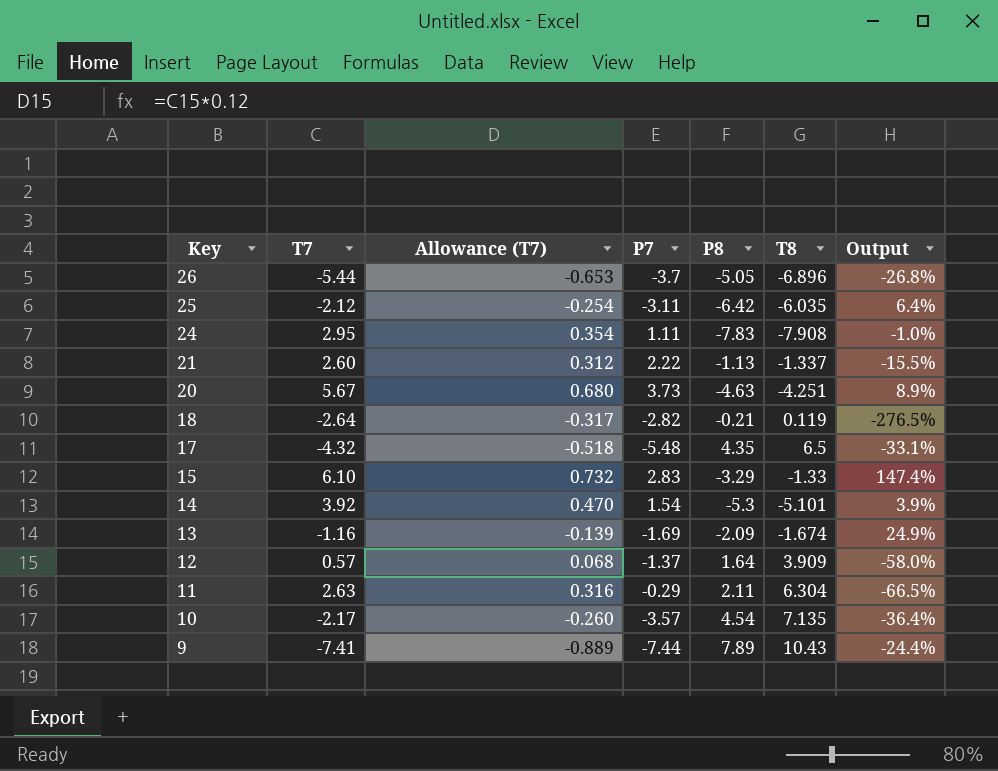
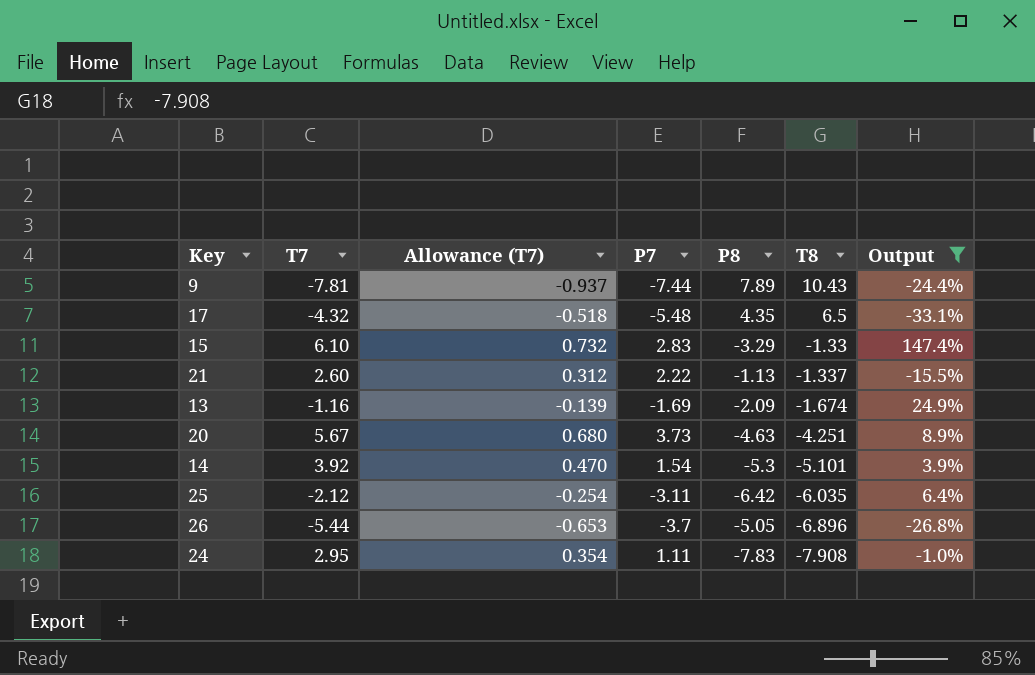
filter: none -> Output >= -33.1%
row order: Key descending -> T8 descending
9 | T7: -7.41 -> -7.81
9 | Allowance (T7): -0.889 -> -0.937

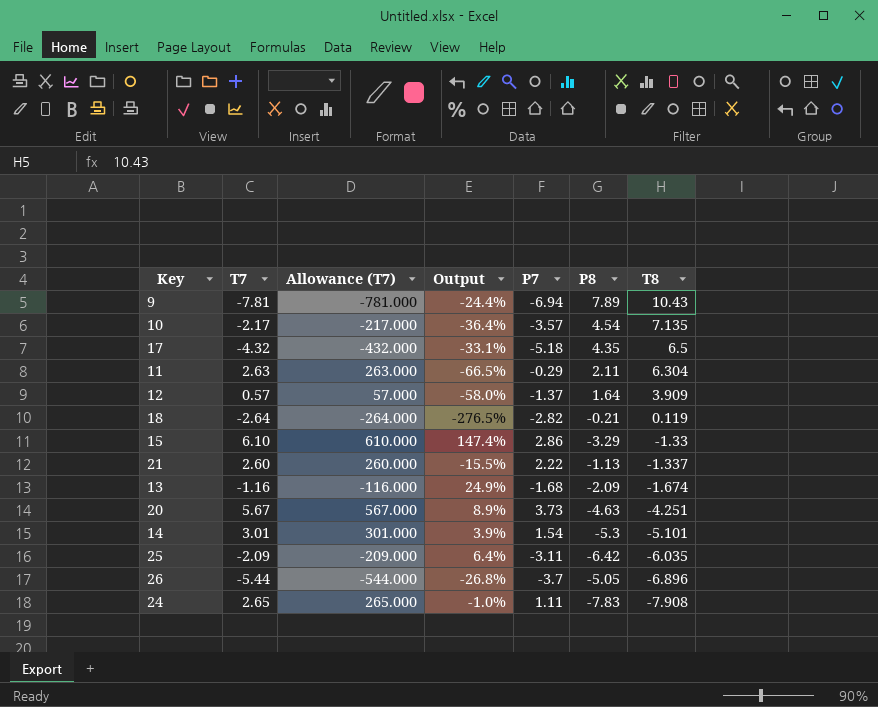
filter: Output >= -33.1% -> none
column Allowance (T7) | formula: [T7] * 0.12 -> [T7] * 100
column Output | position: 7 -> 4
9 | P7: -7.44 -> -6.94
17 | P7: -5.48 -> -5.18
15 | P7: 2.83 -> 2.86
13 | P7: -1.69 -> -1.68
14 | T7: 3.92 -> 3.01
25 | T7: -2.12 -> -2.09
24 | T7: 2.95 -> 2.65

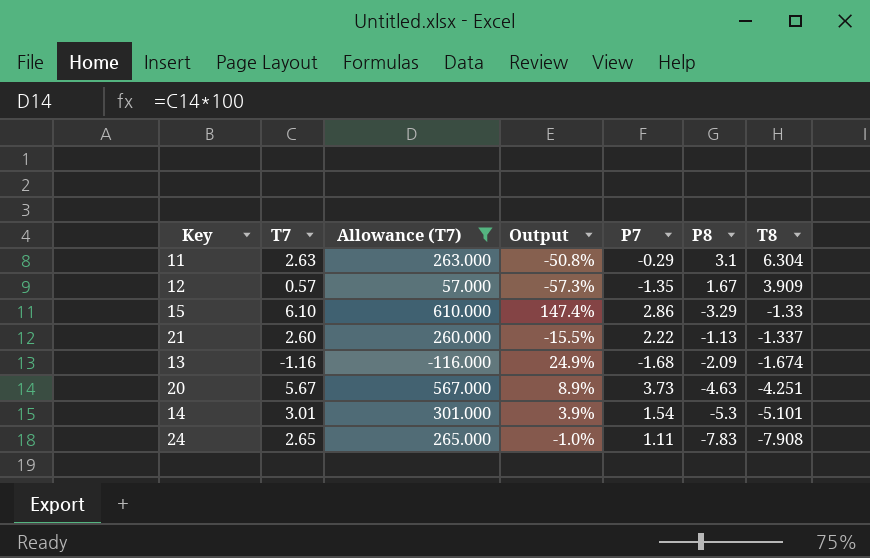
filter: none -> Allowance (T7) >= -116.000
11 | Output: -66.5% -> -50.8%
11 | P8: 2.11 -> 3.1
12 | Output: -58.0% -> -57.3%
12 | P7: -1.37 -> -1.35
12 | P8: 1.64 -> 1.67

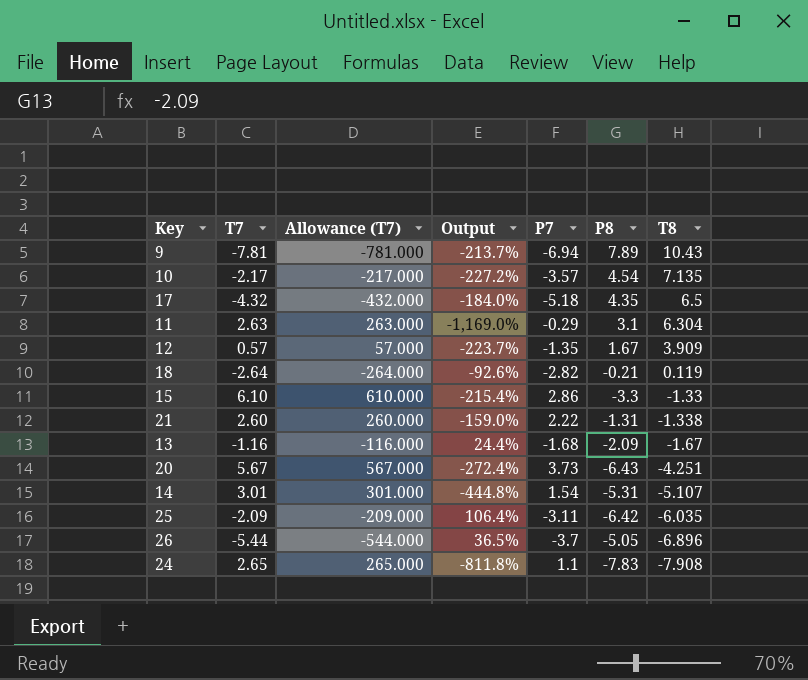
filter: Allowance (T7) >= -116.000 -> none
column Output | formula: ([P8] - [T8]) / [T8] -> ([P8] - [P7]) / [P7]
15 | P8: -3.29 -> -3.3
21 | P8: -1.13 -> -1.31
21 | T8: -1.337 -> -1.338
13 | T8: -1.674 -> -1.67
20 | P8: -4.63 -> -6.43
14 | P8: -5.3 -> -5.31
14 | T8: -5.101 -> -5.107
24 | P7: 1.11 -> 1.1

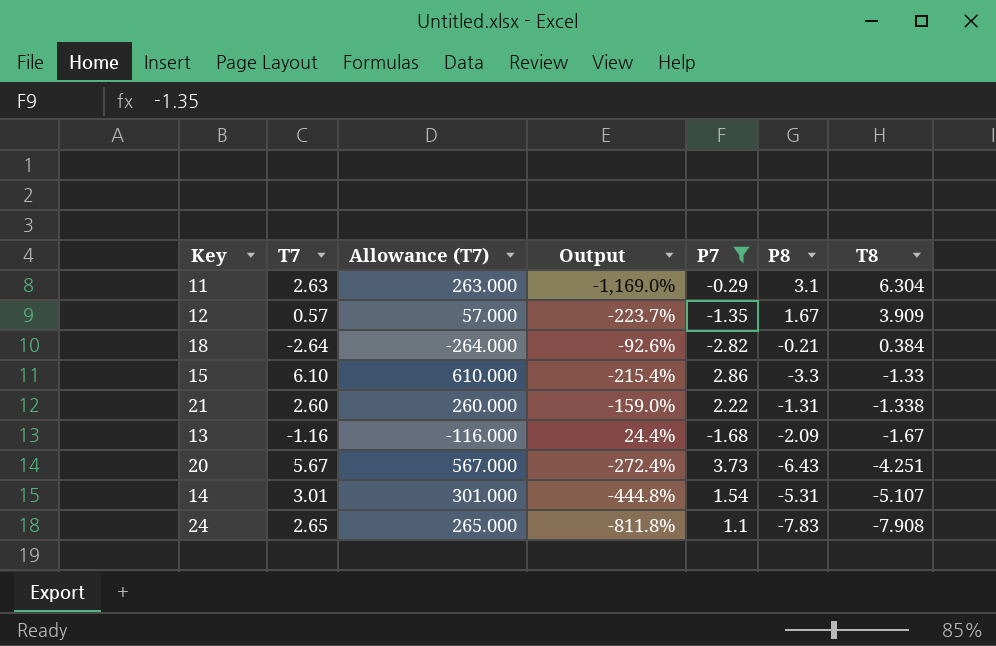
filter: none -> P7 >= -2.82
18 | T8: 0.119 -> 0.384

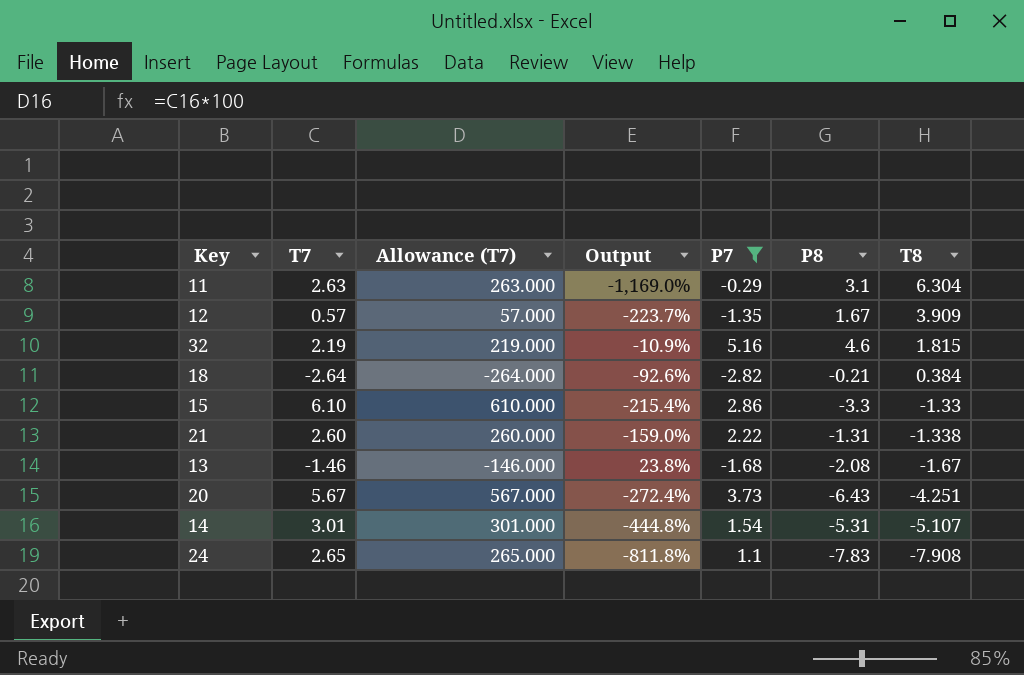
row 32: none -> 2.19 | 219.000 | -10.9% | 5.16 | 4.6 | 1.815
13 | T7: -1.16 -> -1.46
13 | Allowance (T7): -116.000 -> -146.000
13 | Output: 24.4% -> 23.8%
13 | P8: -2.09 -> -2.08

